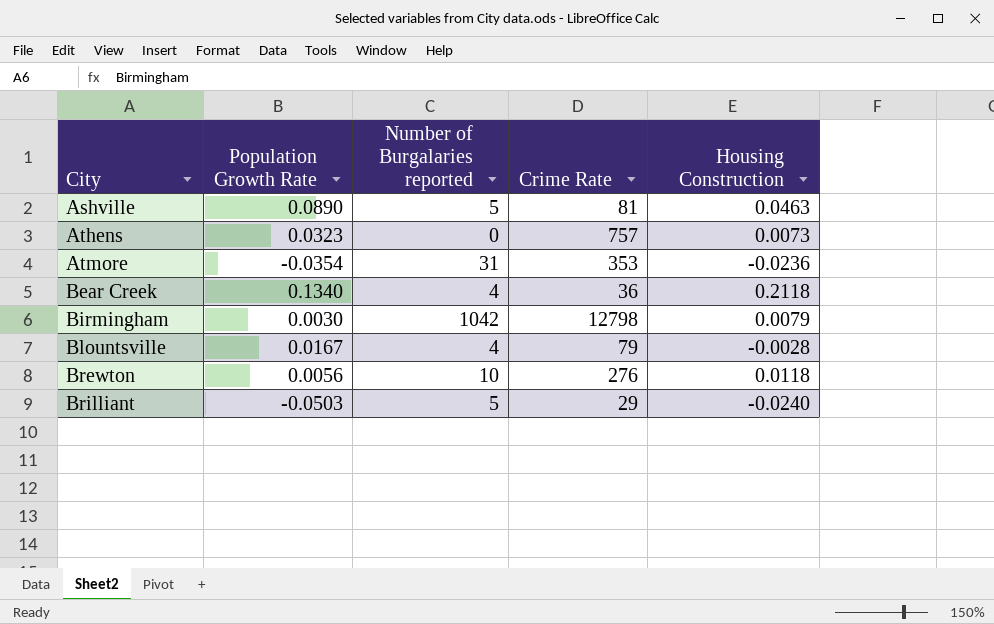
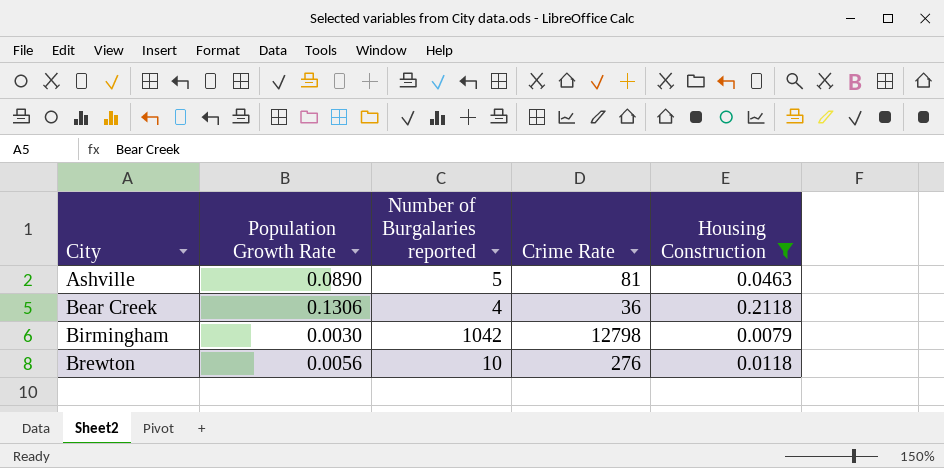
filter: none -> Housing Construction >= 0.0079
Bear Creek | Population Growth Rate: 0.1340 -> 0.1306

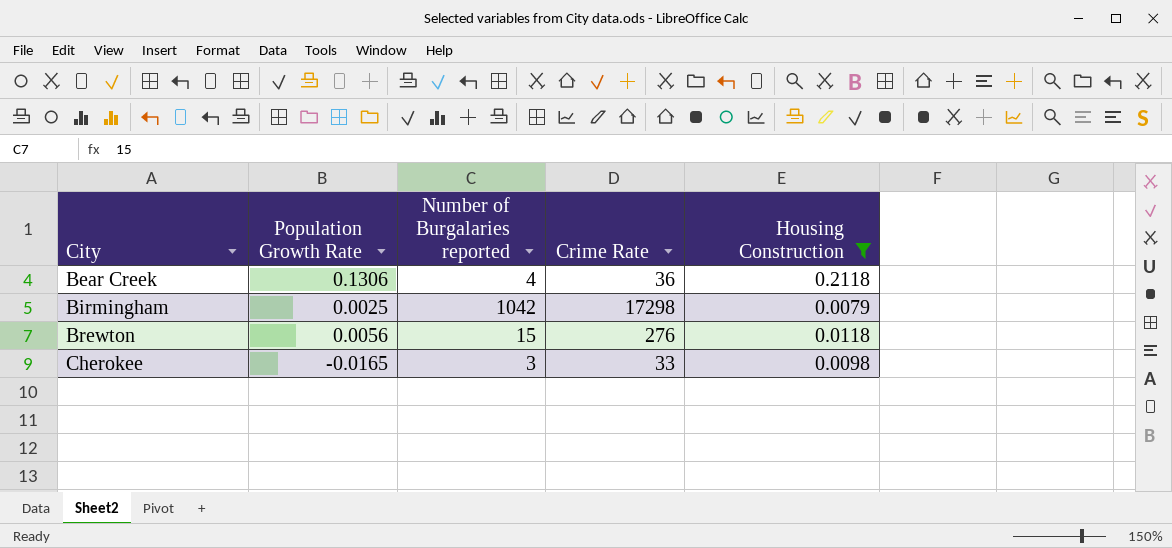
row Ashville: 0.0890 | 5 | 81 | 0.0463 -> none
Birmingham | Population Growth Rate: 0.0030 -> 0.0025
Birmingham | Crime Rate: 12798 -> 17298
Brewton | Number of Burgalaries reported: 10 -> 15
row Cherokee: none -> -0.0165 | 3 | 33 | 0.0098

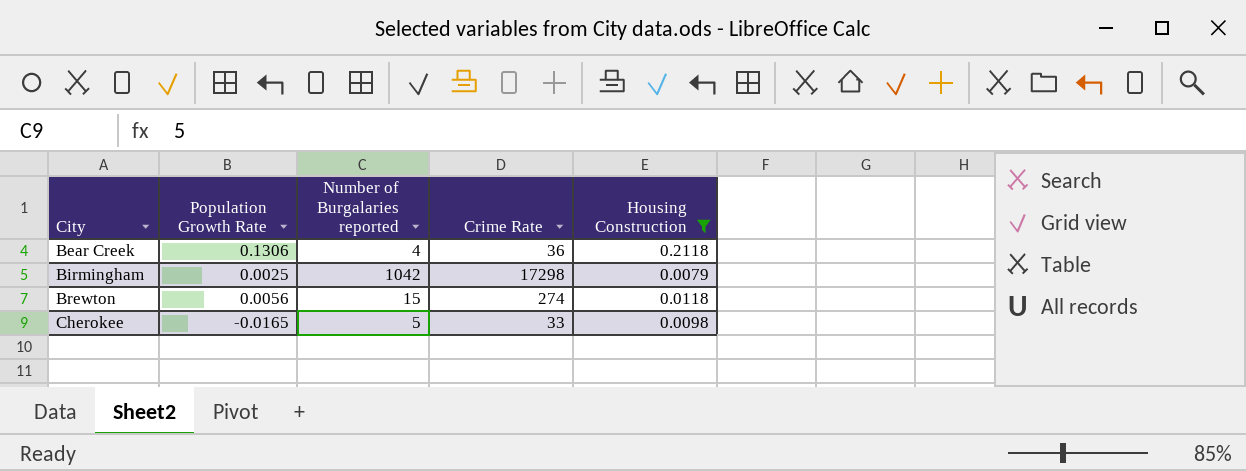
Brewton | Crime Rate: 276 -> 274
Cherokee | Number of Burgalaries reported: 3 -> 5

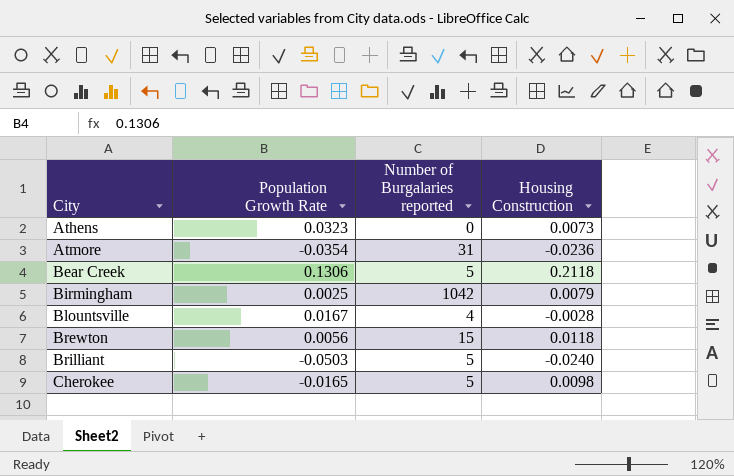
filter: Housing Construction >= 0.0079 -> none
column Crime Rate | position: 4 -> none
Bear Creek | Number of Burgalaries reported: 4 -> 5

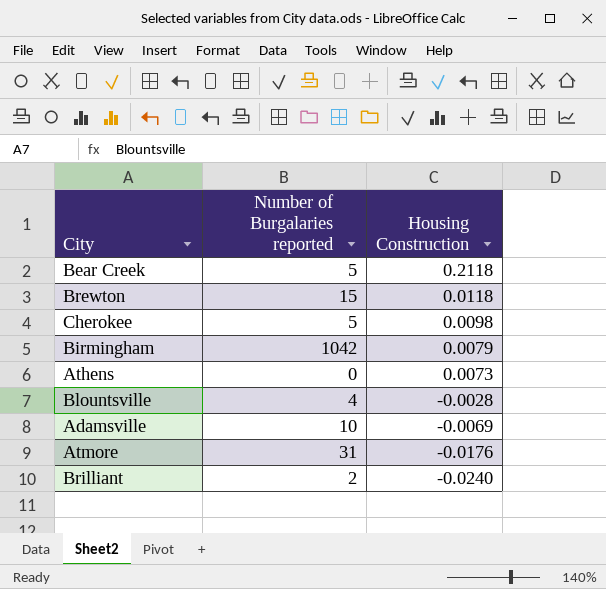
row order: City ascending -> Housing Construction descending
column Population Growth Rate | position: 2 -> none
row Adamsville: none -> 10 | -0.0069
Atmore | Housing Construction: -0.0236 -> -0.0176
Brilliant | Number of Burgalaries reported: 5 -> 2

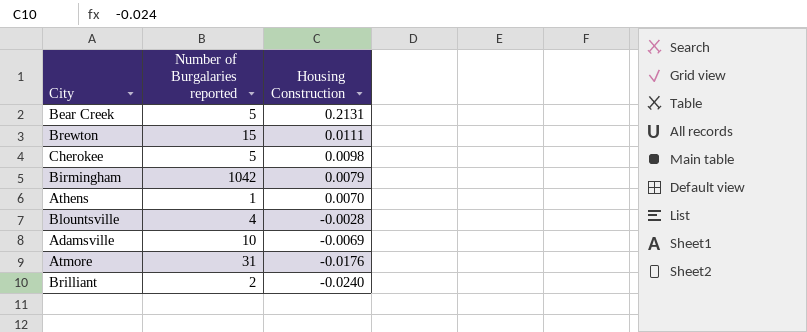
Bear Creek | Housing Construction: 0.2118 -> 0.2131
Brewton | Housing Construction: 0.0118 -> 0.0111
Athens | Number of Burgalaries reported: 0 -> 1
Athens | Housing Construction: 0.0073 -> 0.0070

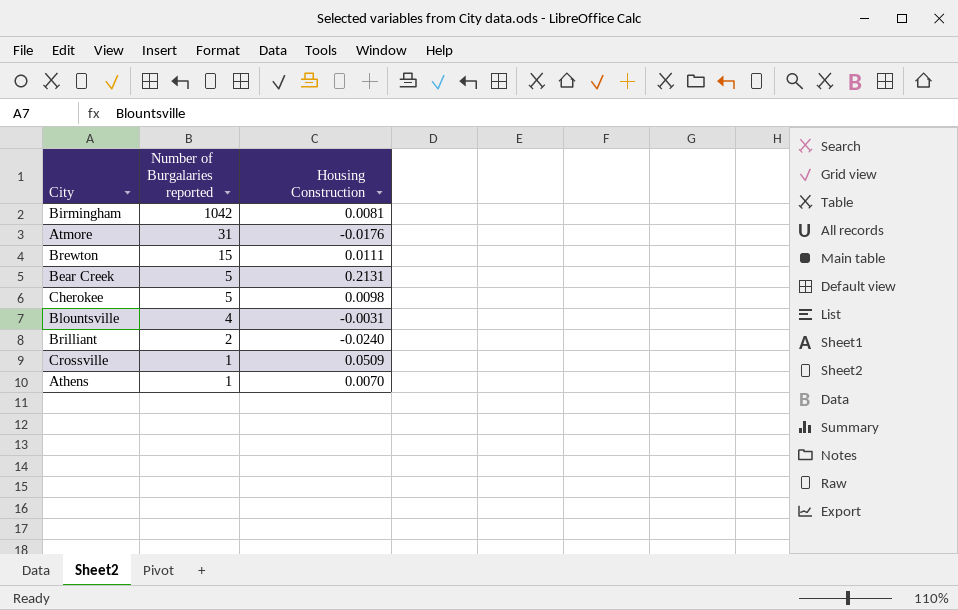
row order: Housing Construction descending -> Number of Burgalaries reported descending
row Adamsville: 10 | -0.0069 -> none
Birmingham | Housing Construction: 0.0079 -> 0.0081
Blountsville | Housing Construction: -0.0028 -> -0.0031
row Crossville: none -> 1 | 0.0509

